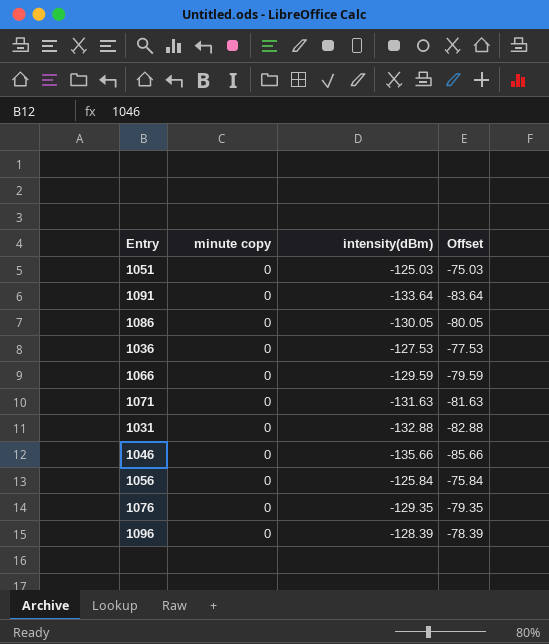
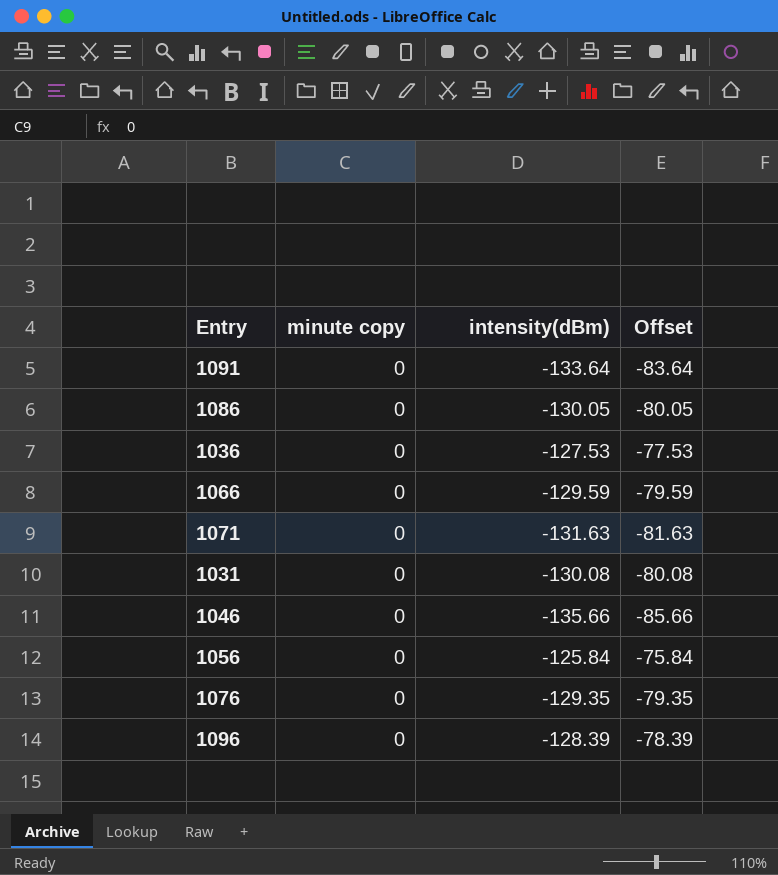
row 1051: 0 | -125.03 | -75.03 -> none
1031 | intensity(dBm): -132.88 -> -130.08
1031 | Offset: -82.88 -> -80.08

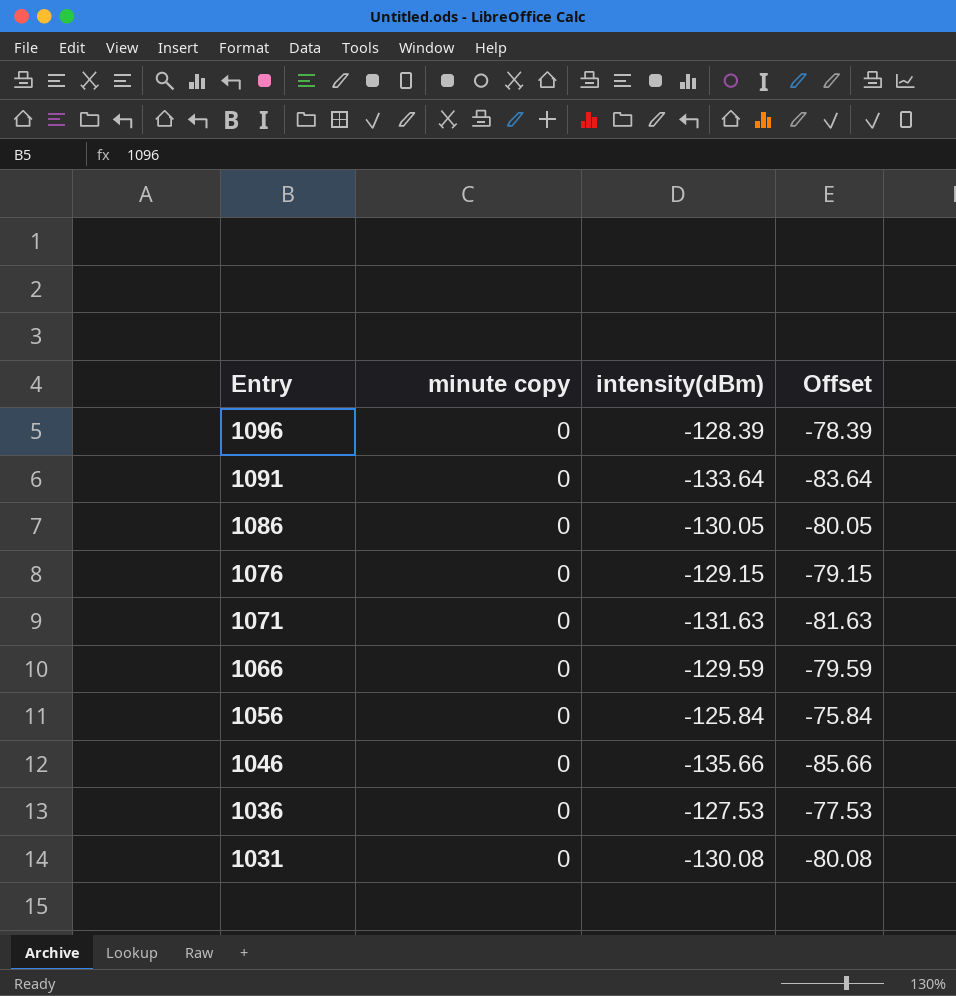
row order: none -> Entry descending
1076 | intensity(dBm): -129.35 -> -129.15
1076 | Offset: -79.35 -> -79.15

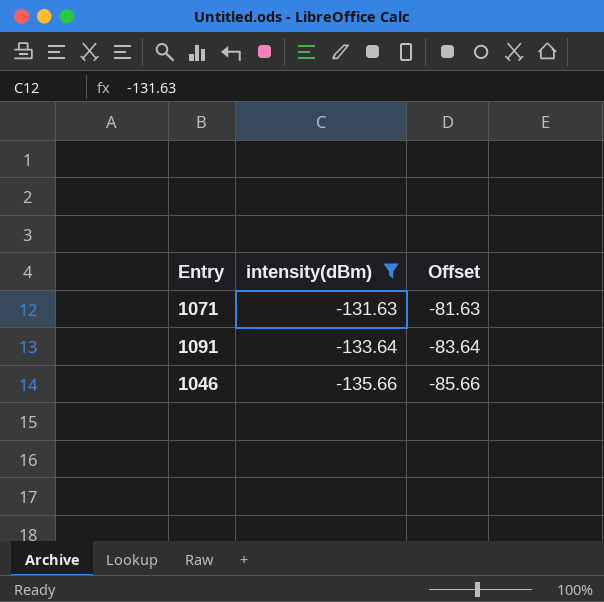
filter: none -> intensity(dBm) <= -131.63
row order: Entry descending -> intensity(dBm) descending
column minute copy | position: 2 -> none

